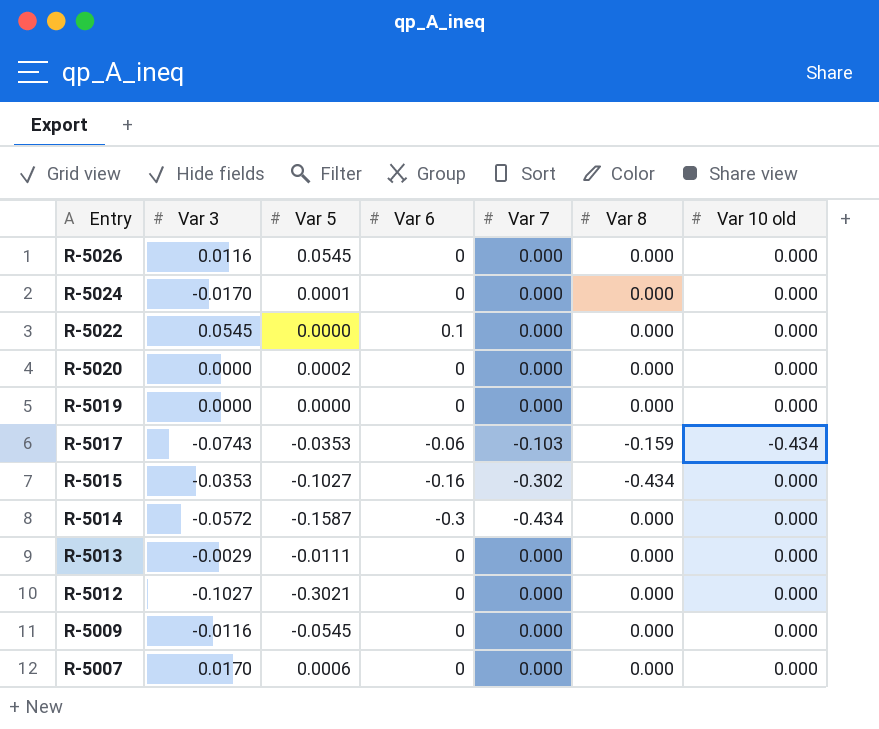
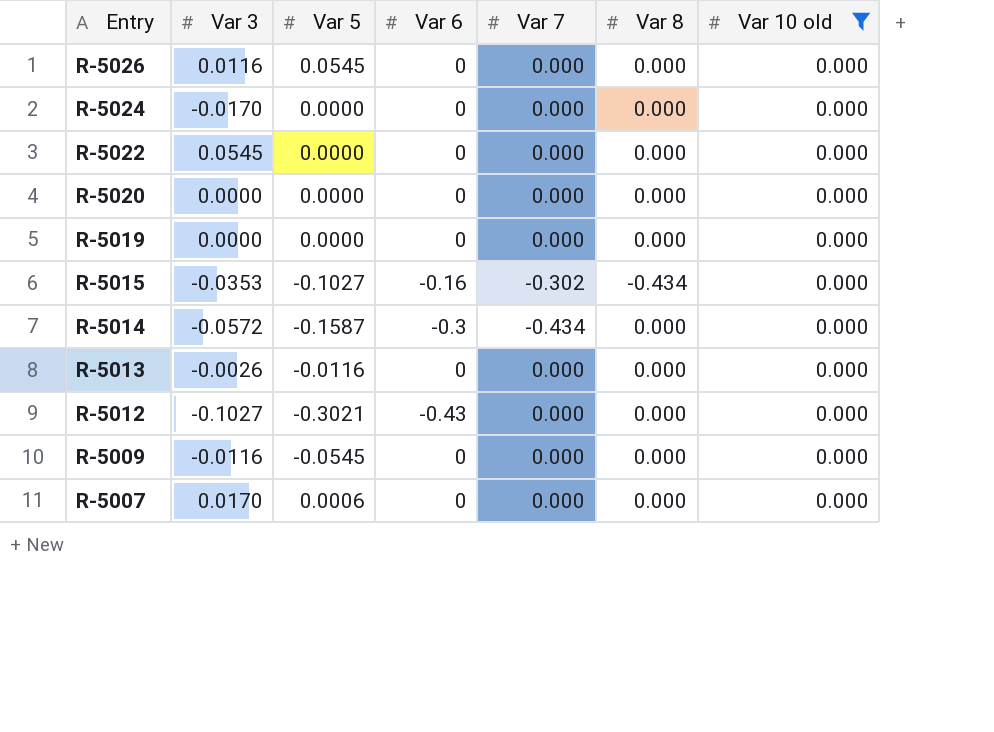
filter: none -> Var 10 old = 0.000
R-5024 | Var 5: 0.0001 -> 0.0000
R-5022 | Var 6: 0.1 -> 0
R-5020 | Var 5: 0.0002 -> 0.0000
R-5013 | Var 3: -0.0029 -> -0.0026
R-5013 | Var 5: -0.0111 -> -0.0116
R-5012 | Var 6: 0 -> -0.43

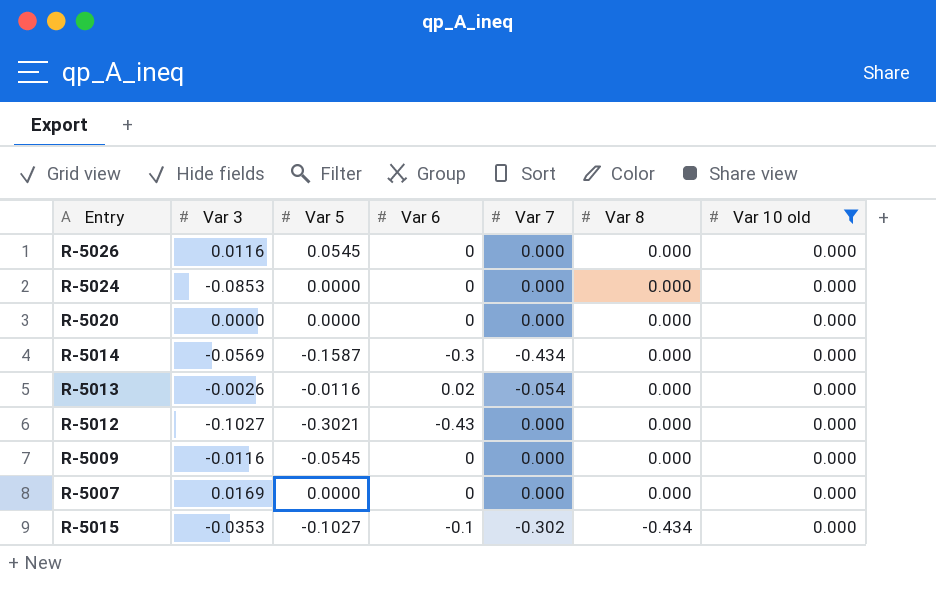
row order: Entry descending -> Var 8 descending
row R-5022: 0.0545 | 0.0000 | 0 | 0.000 | 0.000 | 0.000 -> none
row R-5019: 0.0000 | 0.0000 | 0 | 0.000 | 0.000 | 0.000 -> none
R-5024 | Var 3: -0.0170 -> -0.0853
R-5014 | Var 3: -0.0572 -> -0.0569
R-5013 | Var 6: 0 -> 0.02
R-5013 | Var 7: 0.000 -> -0.054
R-5007 | Var 3: 0.0170 -> 0.0169
R-5007 | Var 5: 0.0006 -> 0.0000
R-5015 | Var 6: -0.16 -> -0.1

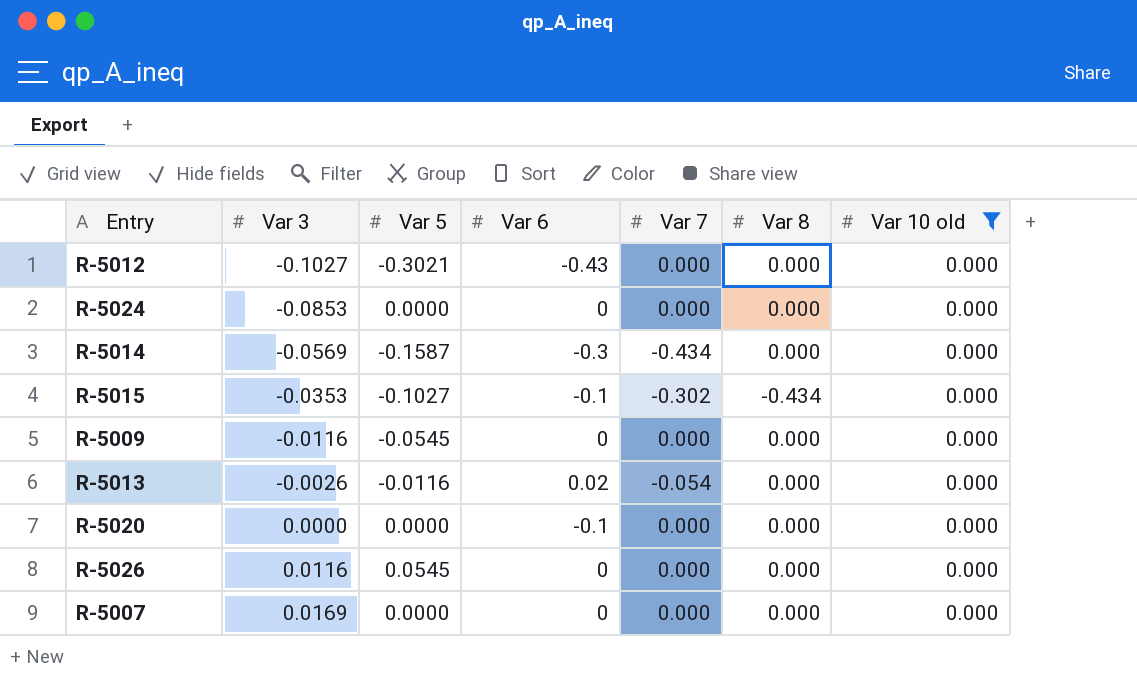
row order: Var 8 descending -> Var 3 ascending
R-5020 | Var 6: 0 -> -0.1

